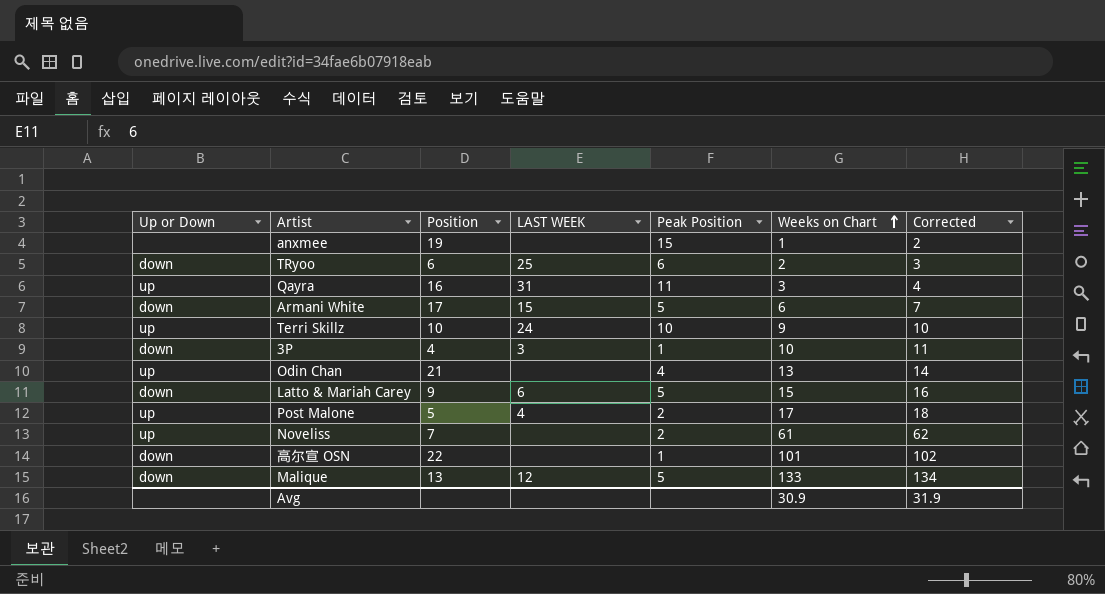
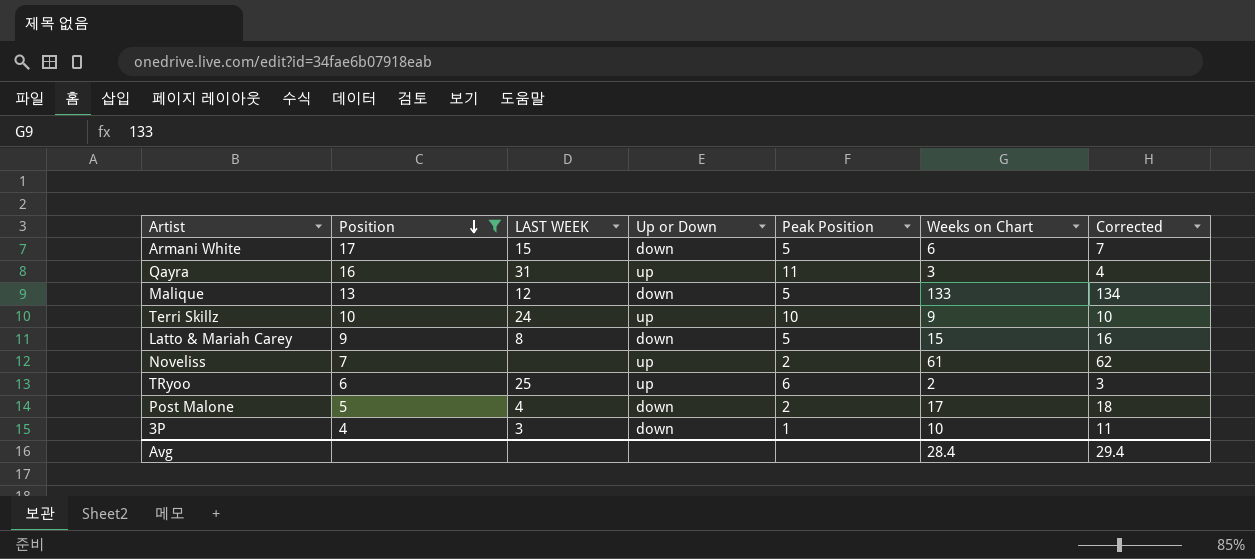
filter: none -> Position <= 17
row order: Weeks on Chart ascending -> Position descending
column Up or Down | position: 1 -> 4
Latto & Mariah Carey | LAST WEEK: 6 -> 8
TRyoo | Up or Down: down -> up
Post Malone | Up or Down: up -> down
Avg | Weeks on Chart: 30.9 -> 28.4
Avg | Corrected: 31.9 -> 29.4

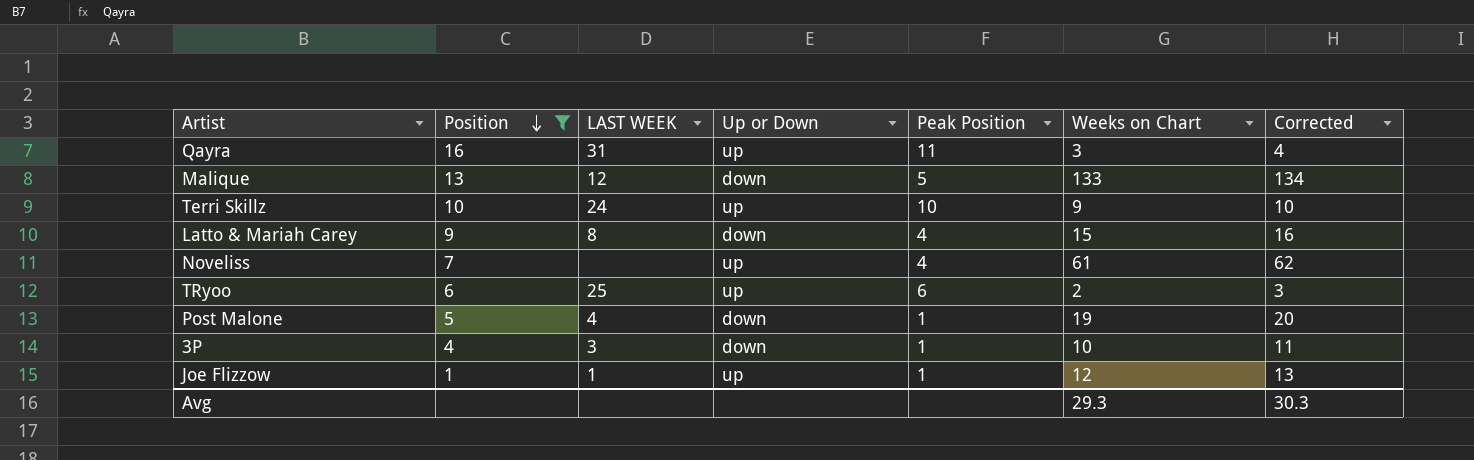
row Armani White: 17 | 15 | down | 5 | 6 | 7 -> none
Latto & Mariah Carey | Peak Position: 5 -> 4
Noveliss | Peak Position: 2 -> 4
Post Malone | Peak Position: 2 -> 1
Post Malone | Weeks on Chart: 17 -> 19
Post Malone | Corrected: 18 -> 20
row Joe Flizzow: none -> 1 | 1 | up | 1 | 12 | 13
Avg | Weeks on Chart: 28.4 -> 29.3
Avg | Corrected: 29.4 -> 30.3

